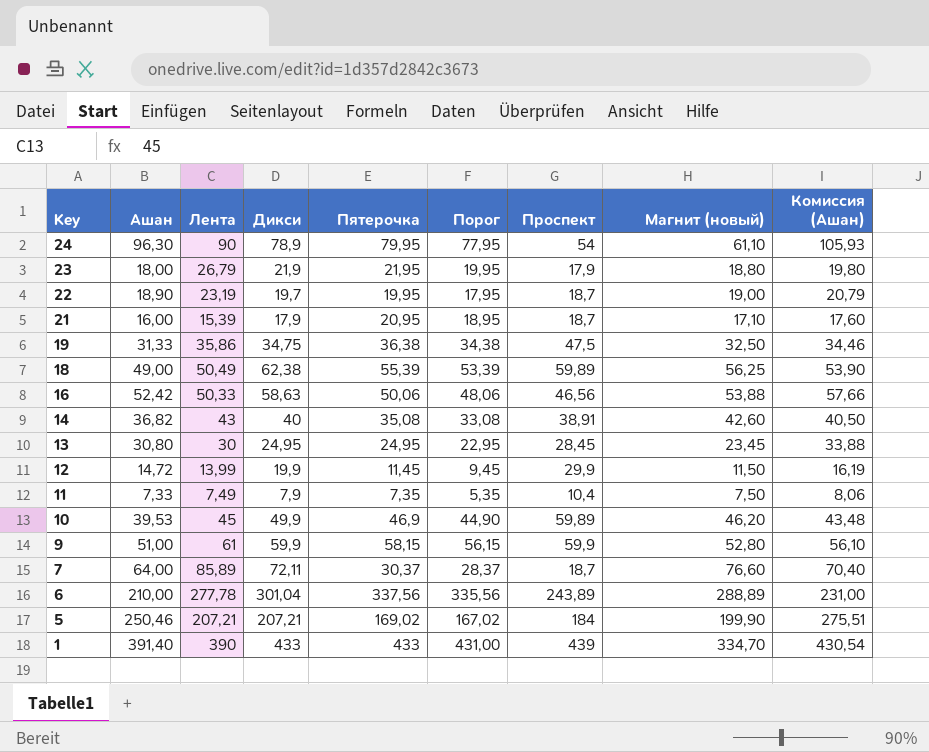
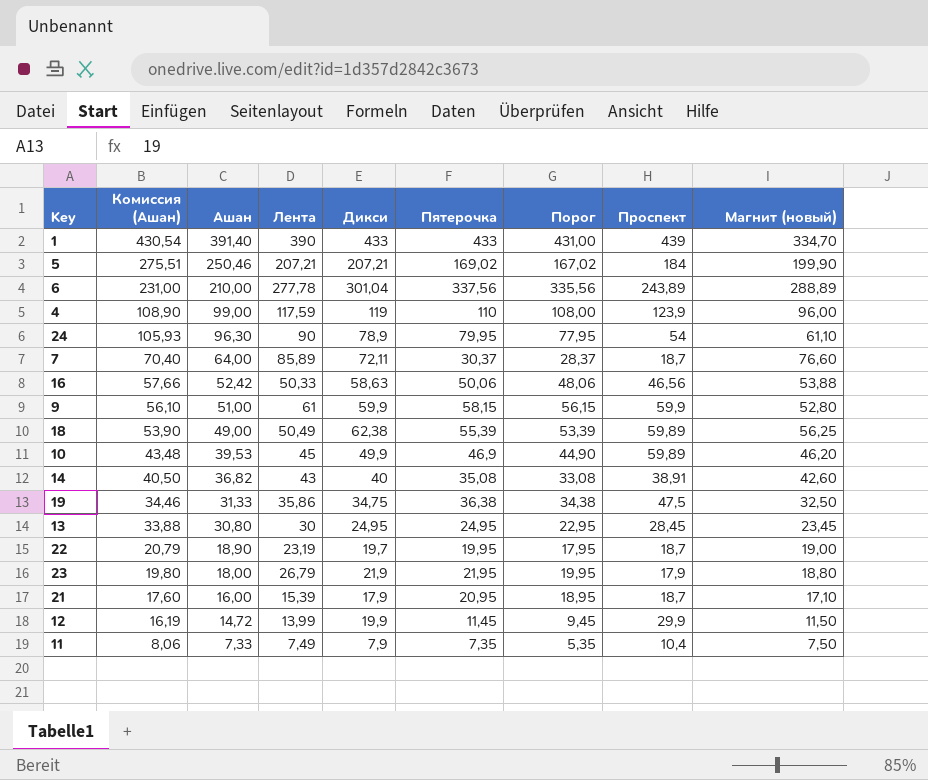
row order: Key descending -> Комиссия (Ашан) descending
column Комиссия (Ашан) | position: 9 -> 2
row 4: none -> 108,90 | 99,00 | 117,59 | 119 | 110 | 108,00 | 123,9 | 96,00

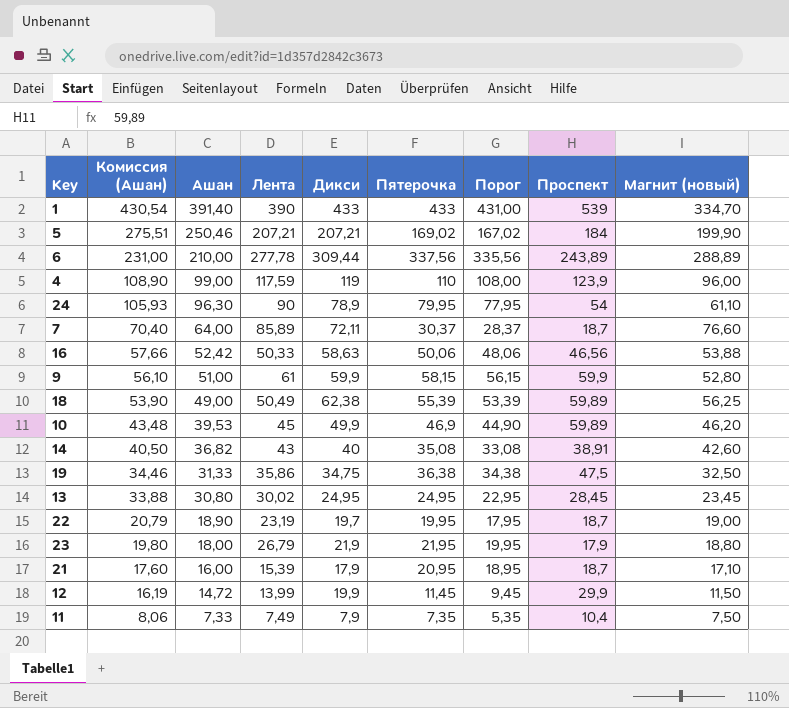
1 | Проспект: 439 -> 539
6 | Дикси: 301,04 -> 309,44
13 | Лента: 30 -> 30,02

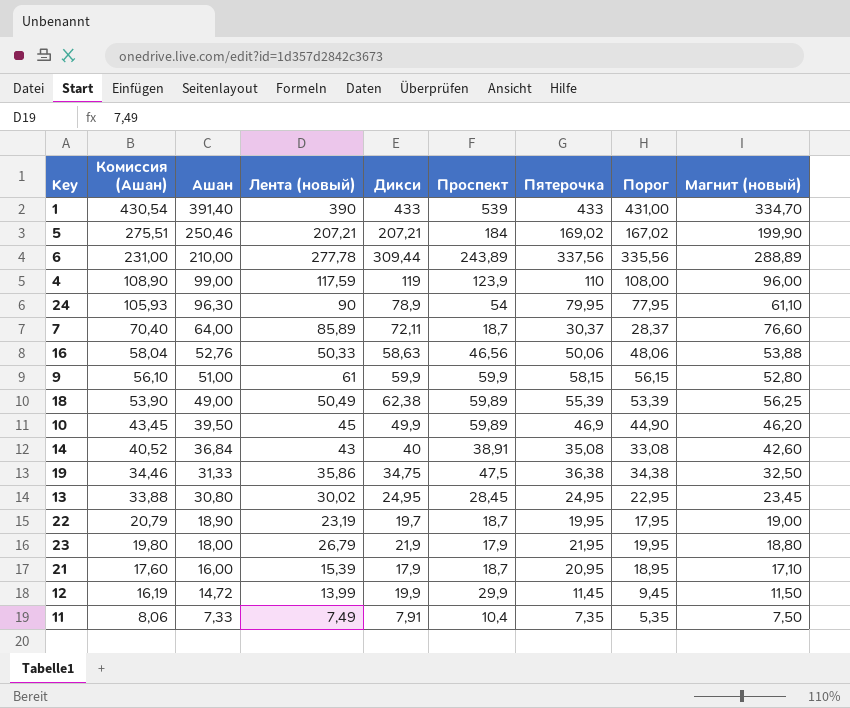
column name: Лента -> Лента (новый)
column Проспект | position: 8 -> 6
16 | Комиссия (Ашан): 57,66 -> 58,04
16 | Ашан: 52,42 -> 52,76
10 | Комиссия (Ашан): 43,48 -> 43,45
10 | Ашан: 39,53 -> 39,50
14 | Комиссия (Ашан): 40,50 -> 40,52
14 | Ашан: 36,82 -> 36,84
11 | Дикси: 7,9 -> 7,91

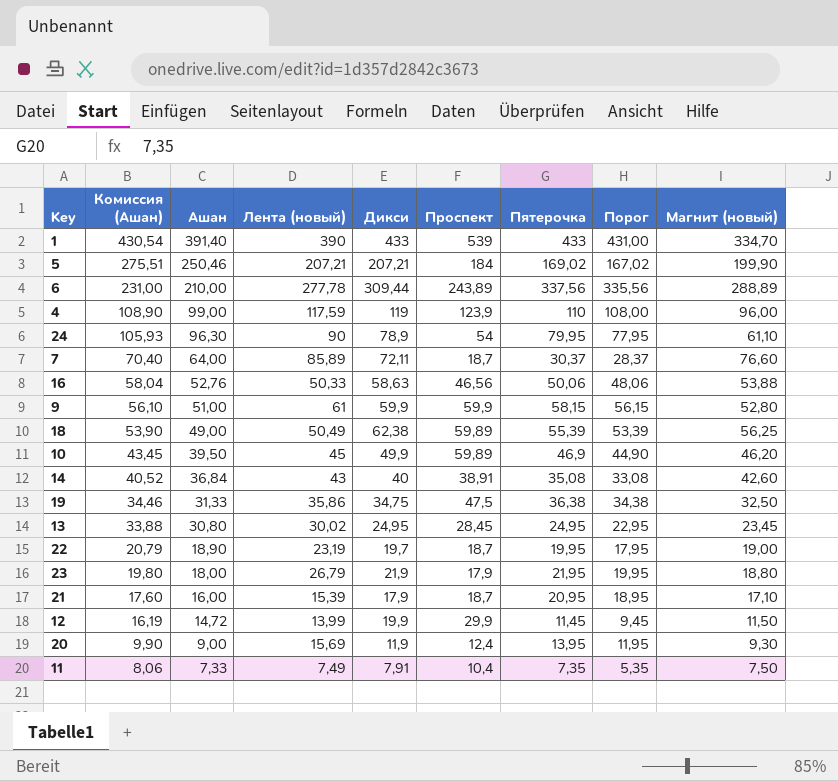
row 20: none -> 9,90 | 9,00 | 15,69 | 11,9 | 12,4 | 13,95 | 11,95 | 9,30

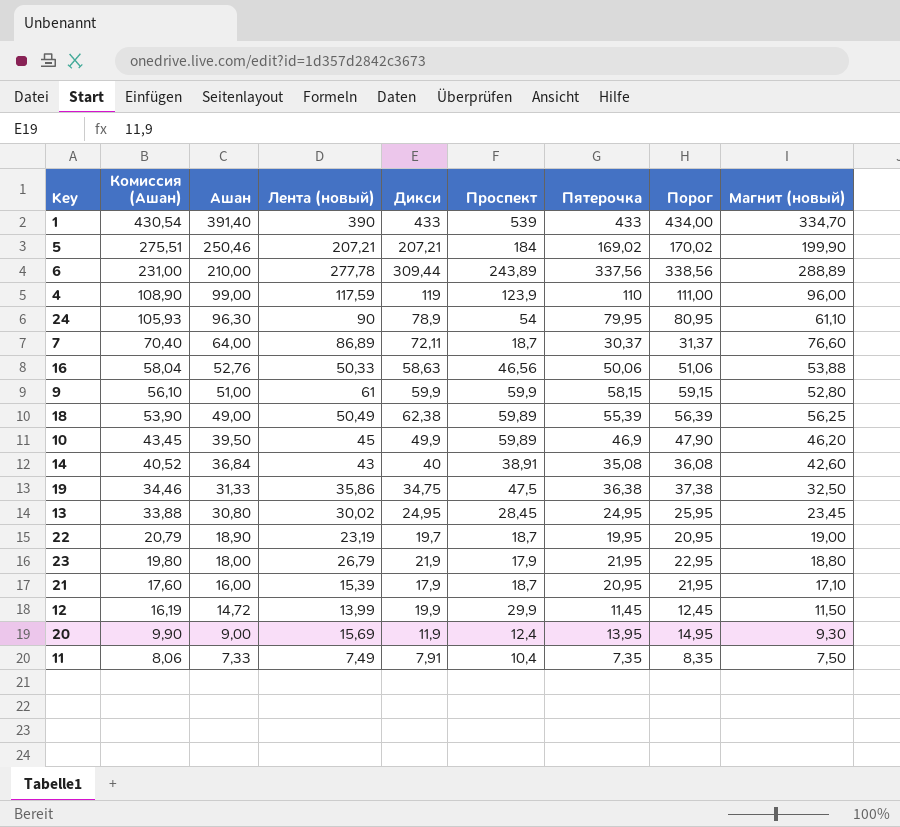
column Порог | formula: [Пятерочка] - 2 -> [Пятерочка] + 1
7 | Лента (новый): 85,89 -> 86,89

